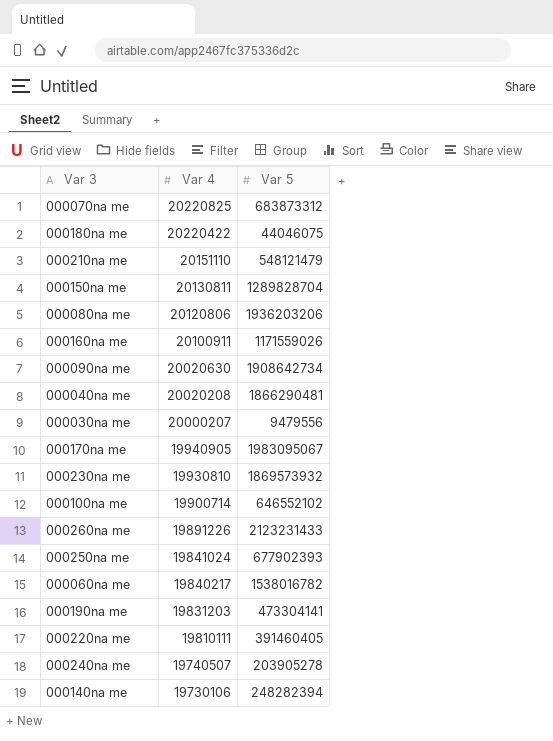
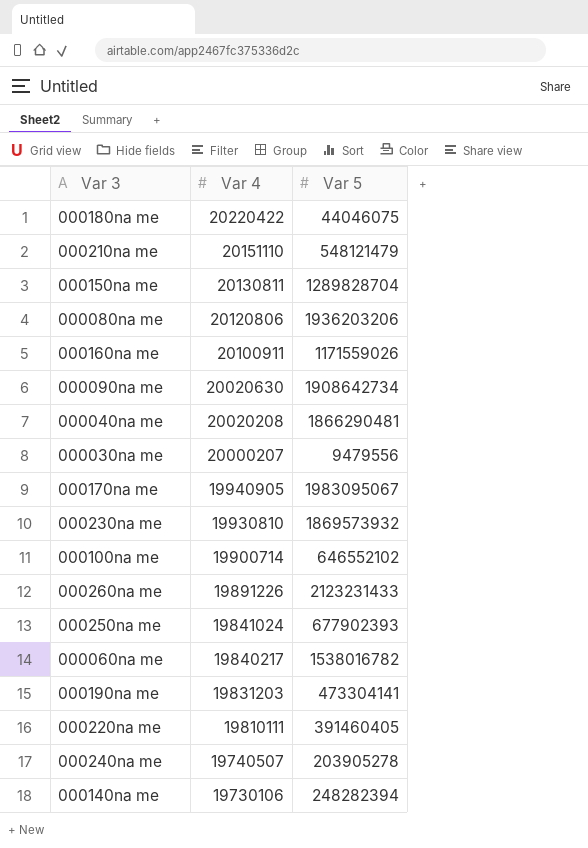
row 000070na me: 20220825 | 683873312 -> none

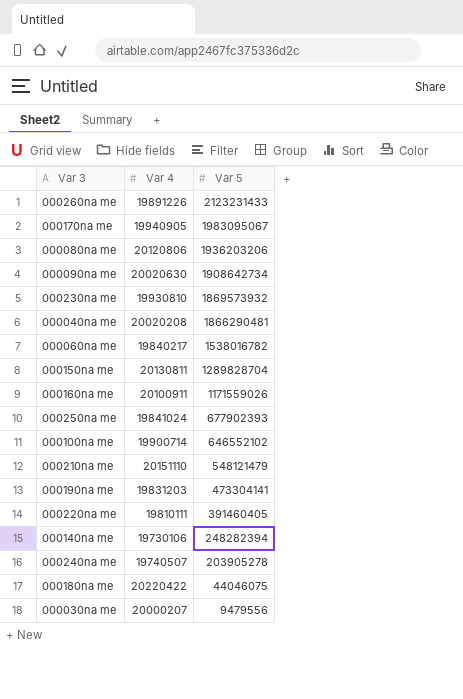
row order: Var 4 descending -> Var 5 descending

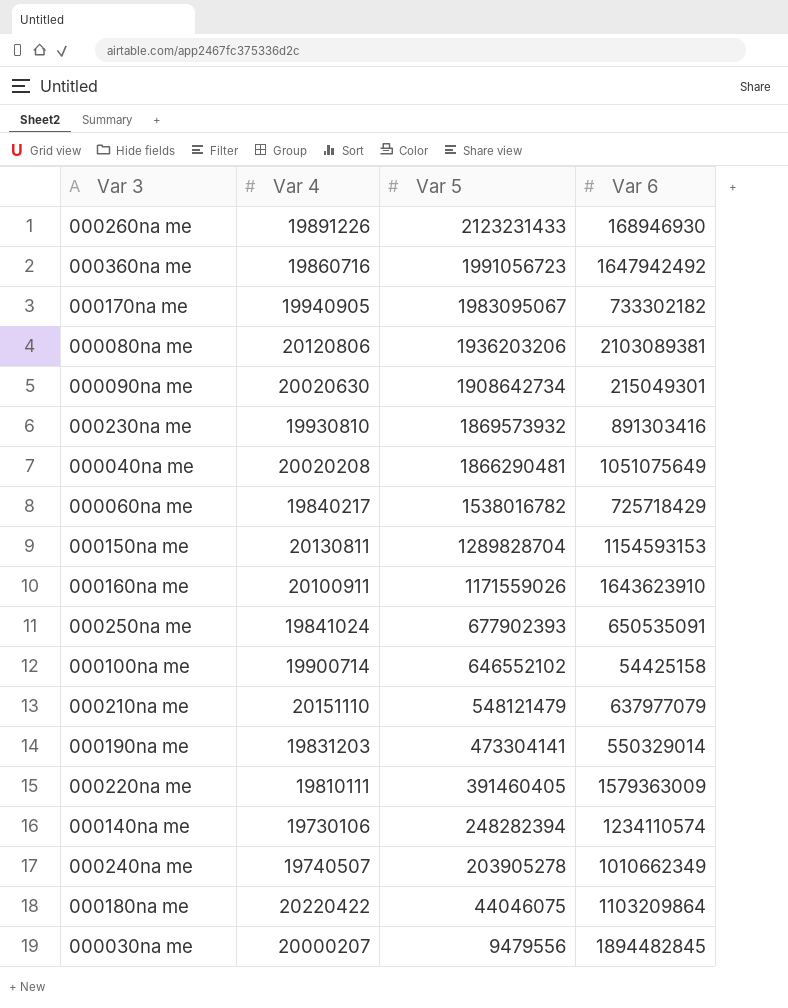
column Var 6 | position: none -> 4
row 000360na me: none -> 19860716 | 1991056723 | 1647942492

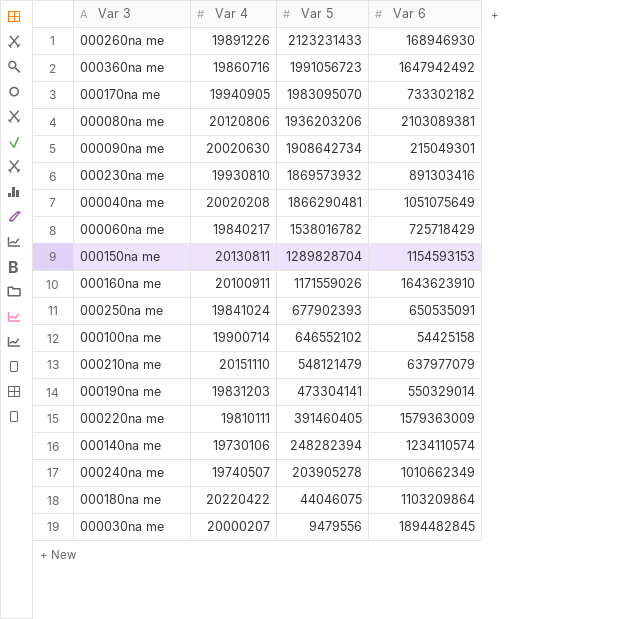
000170na me | Var 5: 1983095067 -> 1983095070

